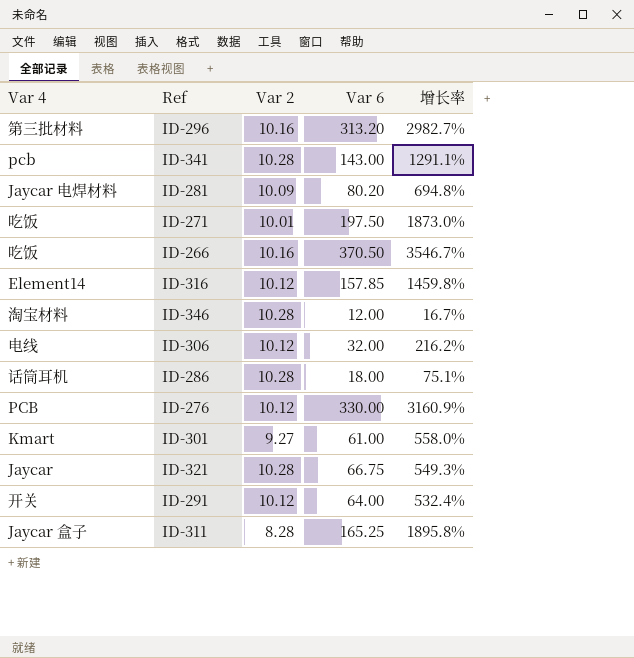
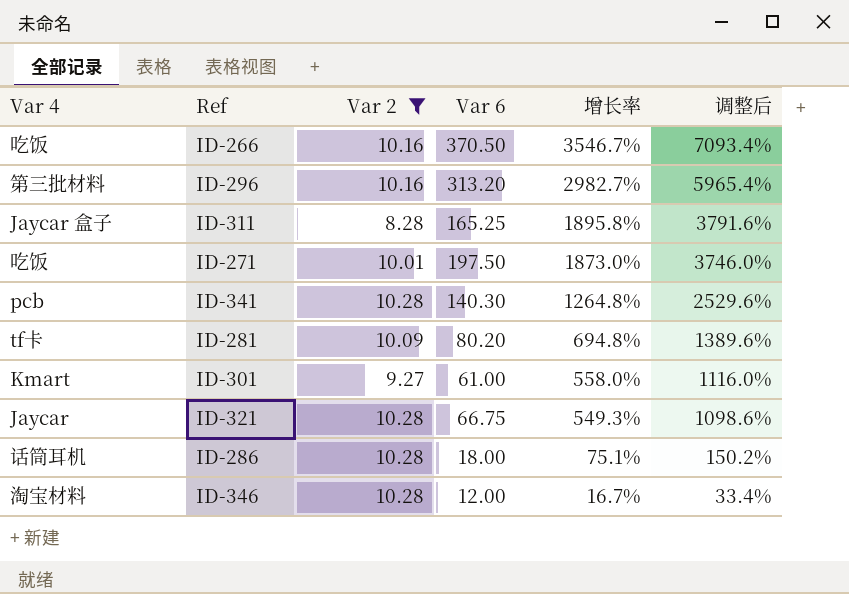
filter: none -> Var 2 != 10.12
row order: none -> 增长率 descending
column 调整后 | formula: none -> [增长率] * 2
ID-341 | Var 6: 143.00 -> 140.30
ID-341 | 增长率: 1291.1% -> 1264.8%
ID-281 | Var 4: Jaycar 电焊材料 -> tf卡

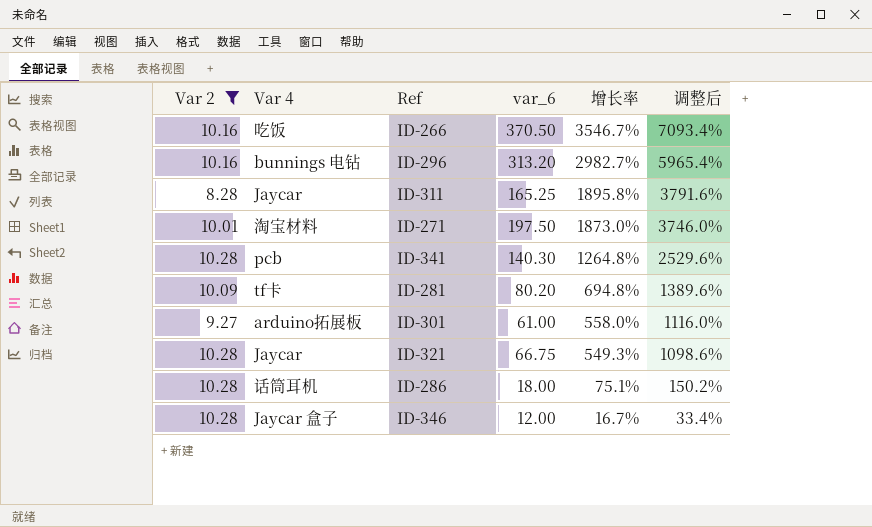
column Var 2 | position: 3 -> 1
column name: Var 6 -> var_6
ID-296 | Var 4: 第三批材料 -> bunnings 电钻
ID-311 | Var 4: Jaycar 盒子 -> Jaycar
ID-271 | Var 4: 吃饭 -> 淘宝材料
ID-301 | Var 4: Kmart -> arduino拓展板
ID-346 | Var 4: 淘宝材料 -> Jaycar 盒子

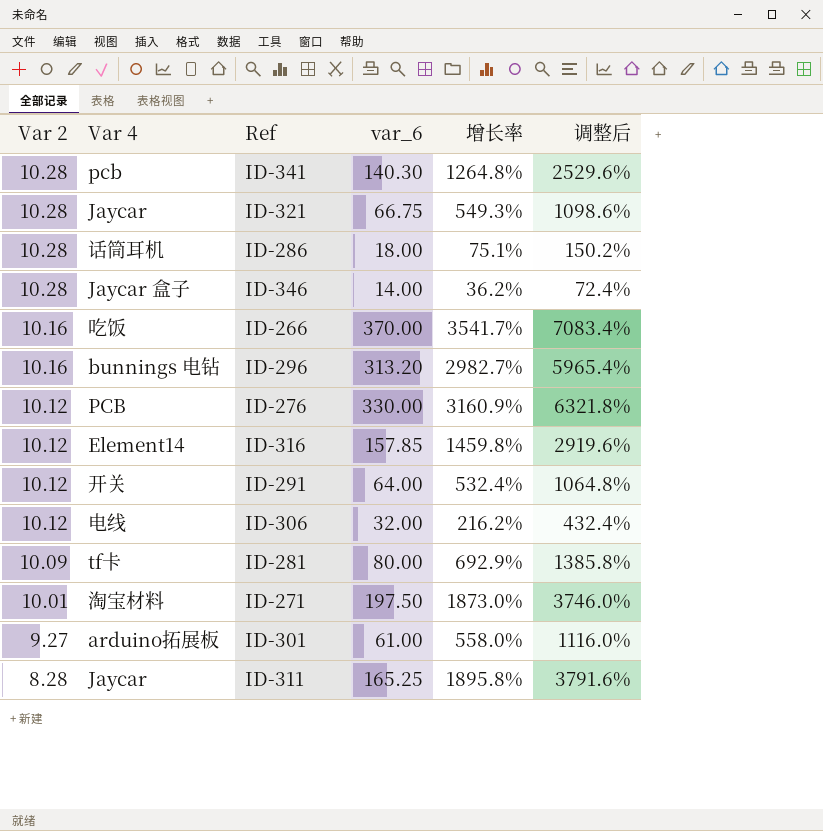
filter: Var 2 != 10.12 -> none
row order: 增长率 descending -> Var 2 descending
ID-346 | var_6: 12.00 -> 14.00
ID-346 | 增长率: 16.7% -> 36.2%
ID-346 | 调整后: 33.4% -> 72.4%
ID-266 | var_6: 370.50 -> 370.00
ID-266 | 增长率: 3546.7% -> 3541.7%
ID-266 | 调整后: 7093.4% -> 7083.4%
ID-281 | var_6: 80.20 -> 80.00
ID-281 | 增长率: 694.8% -> 692.9%
ID-281 | 调整后: 1389.6% -> 1385.8%

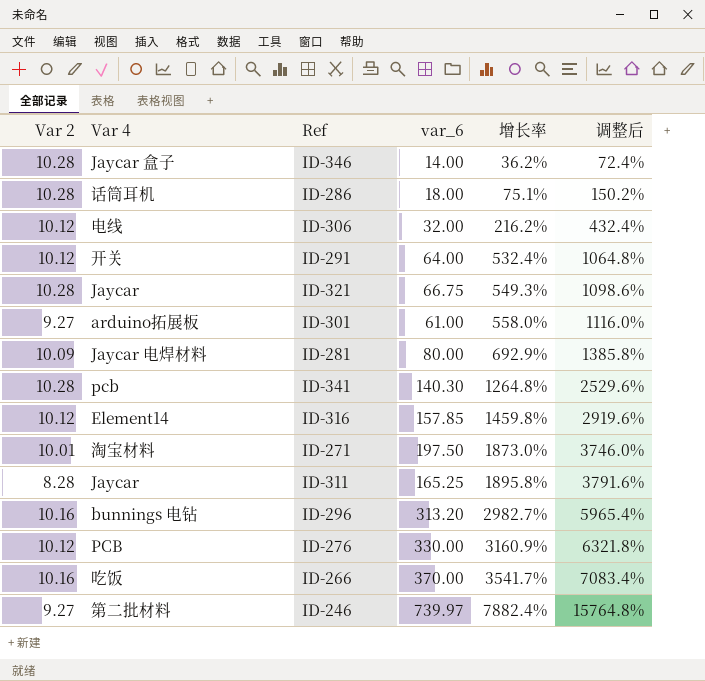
row order: Var 2 descending -> 增长率 ascending
ID-281 | Var 4: tf卡 -> Jaycar 电焊材料
row ID-246: none -> 9.27 | 第二批材料 | 739.97 | 7882.4% | 15764.8%

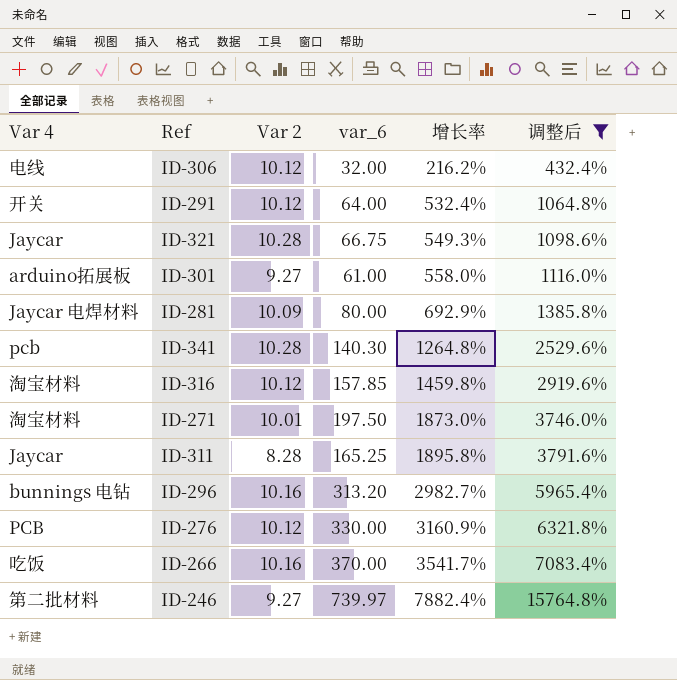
filter: none -> 调整后 >= 432.4%
column Var 2 | position: 1 -> 3
ID-316 | Var 4: Element14 -> 淘宝材料

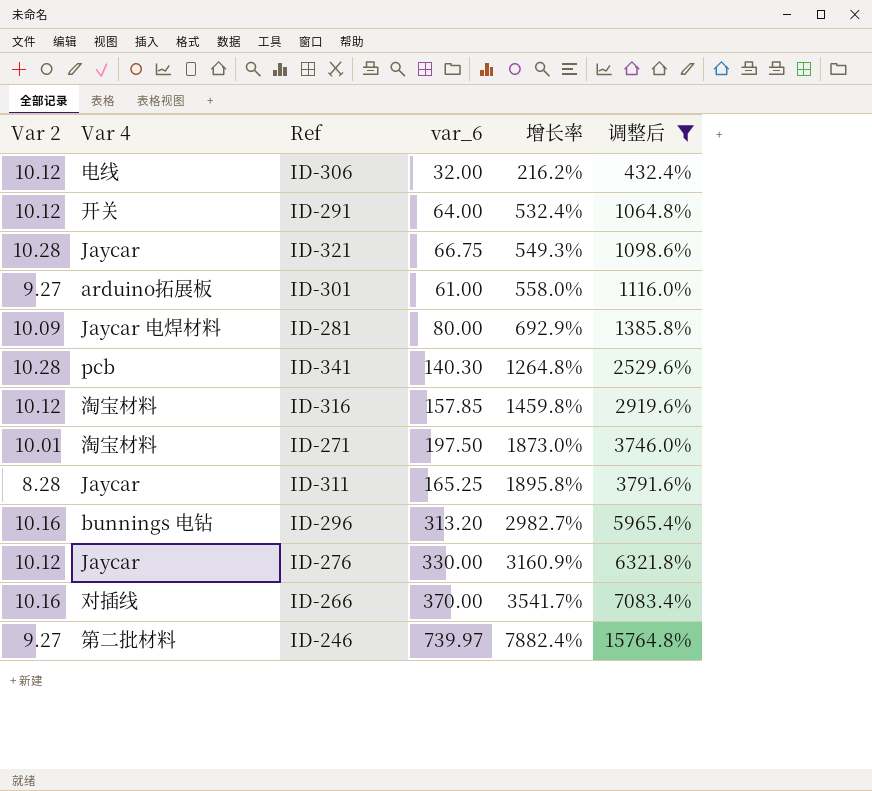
column Var 2 | position: 3 -> 1
ID-276 | Var 4: PCB -> Jaycar
ID-266 | Var 4: 吃饭 -> 对插线

